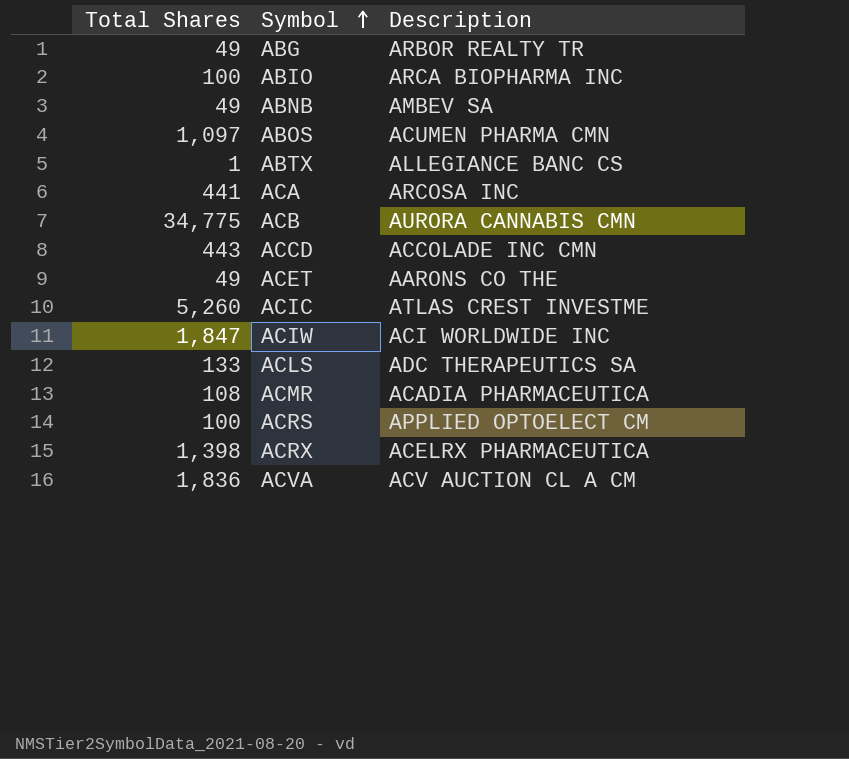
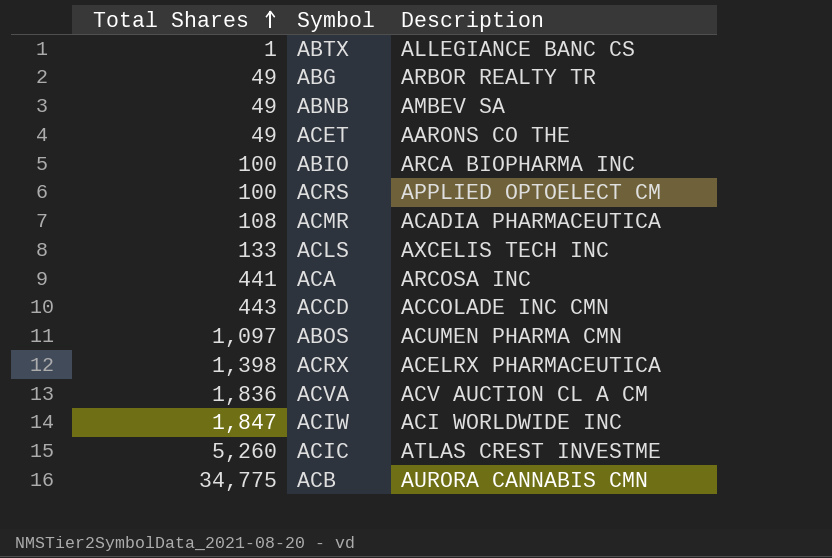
row order: Symbol ascending -> Total Shares ascending
ACLS | Description: ADC THERAPEUTICS SA -> AXCELIS TECH INC

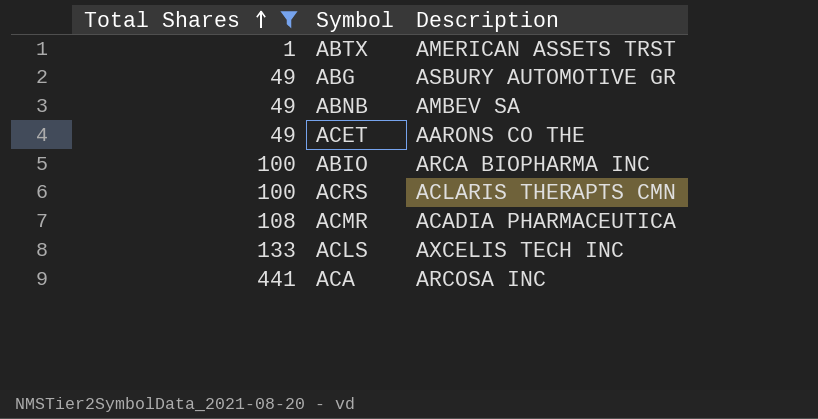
filter: none -> Total Shares <= 441
ABTX | Description: ALLEGIANCE BANC CS -> AMERICAN ASSETS TRST
ABG | Description: ARBOR REALTY TR -> ASBURY AUTOMOTIVE GR
ACRS | Description: APPLIED OPTOELECT CM -> ACLARIS THERAPTS CMN

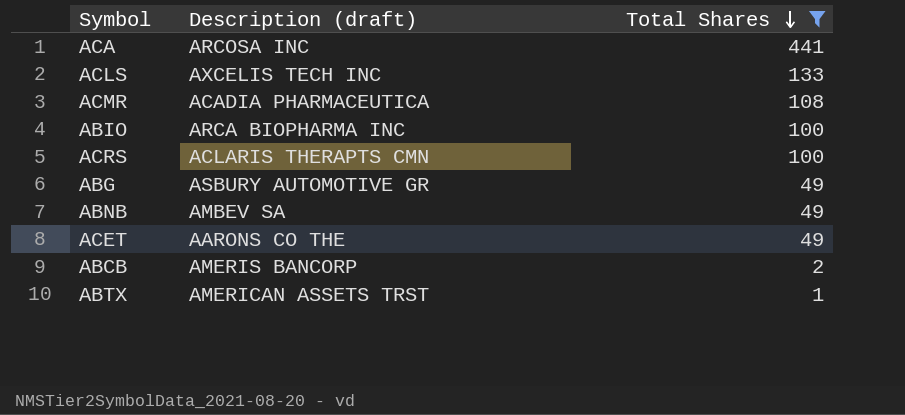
row order: Total Shares ascending -> Total Shares descending
column name: Description -> Description (draft)
column Total Shares | position: 1 -> 3
row ABCB: none -> AMERIS BANCORP | 2

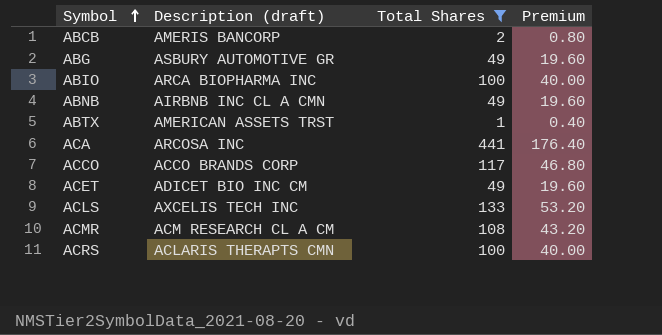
row order: Total Shares descending -> Symbol ascending
column Premium | formula: none -> [Total Shares] * 0.4
ABNB | Description (draft): AMBEV SA -> AIRBNB INC CL A CMN
row ACCO: none -> ACCO BRANDS CORP | 117 | 46.80
ACET | Description (draft): AARONS CO THE -> ADICET BIO INC CM
ACMR | Description (draft): ACADIA PHARMACEUTICA -> ACM RESEARCH CL A CM

